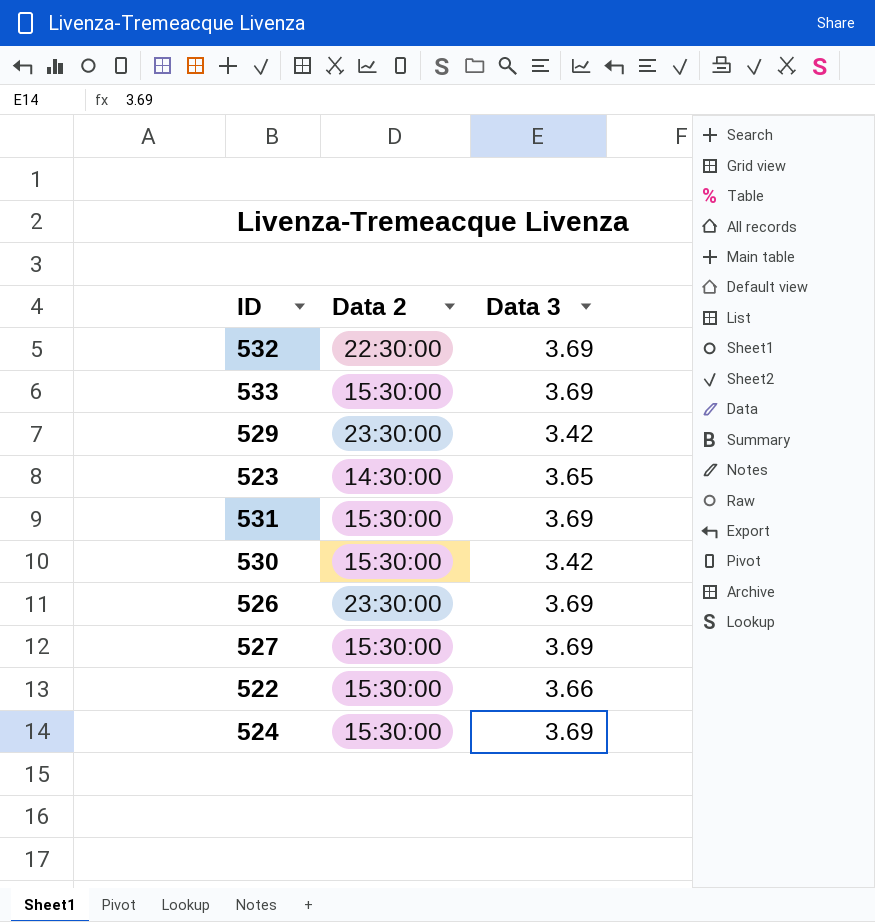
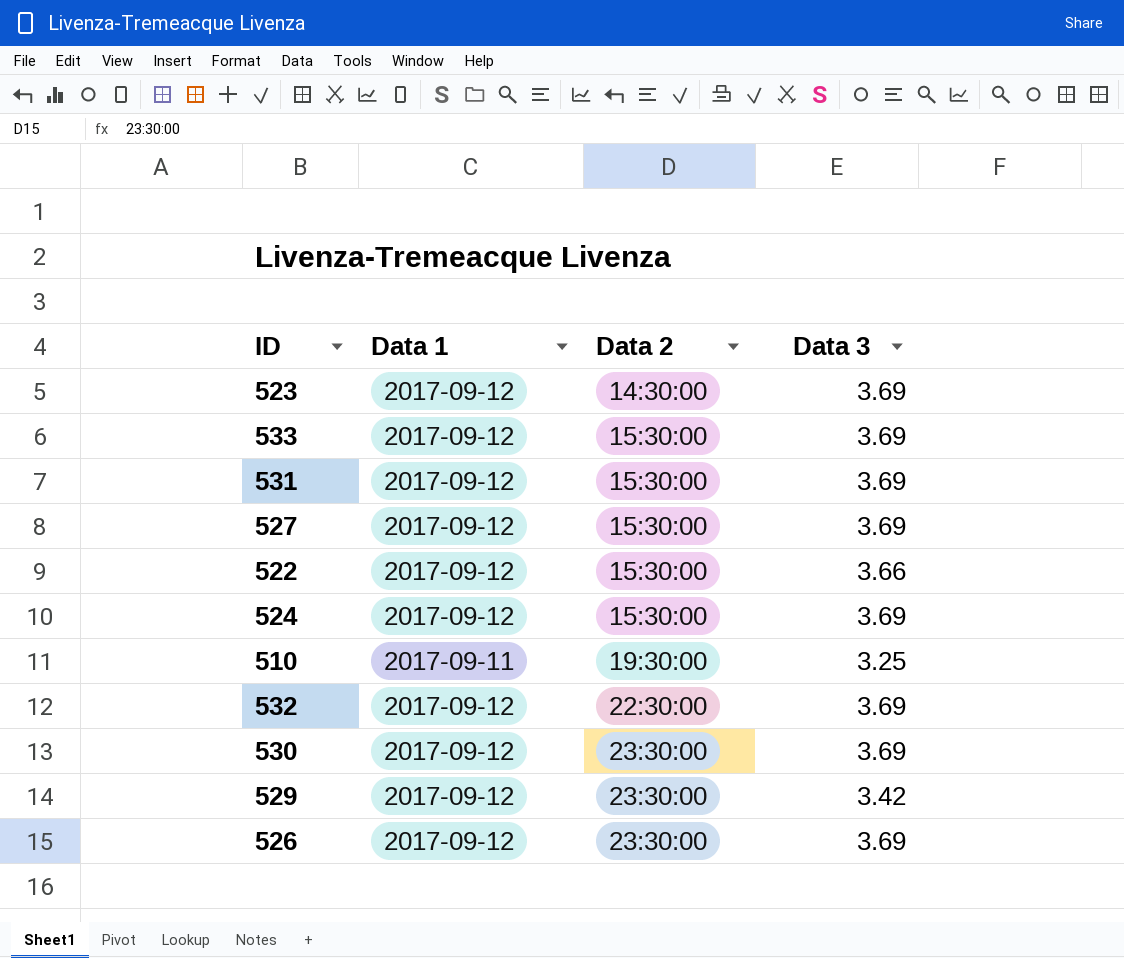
row order: none -> Data 2 ascending
column Data 1 | position: none -> 2
523 | Data 3: 3.65 -> 3.69
row 510: none -> 2017-09-11 | 19:30:00 | 3.25
530 | Data 2: 15:30:00 -> 23:30:00
530 | Data 3: 3.42 -> 3.69

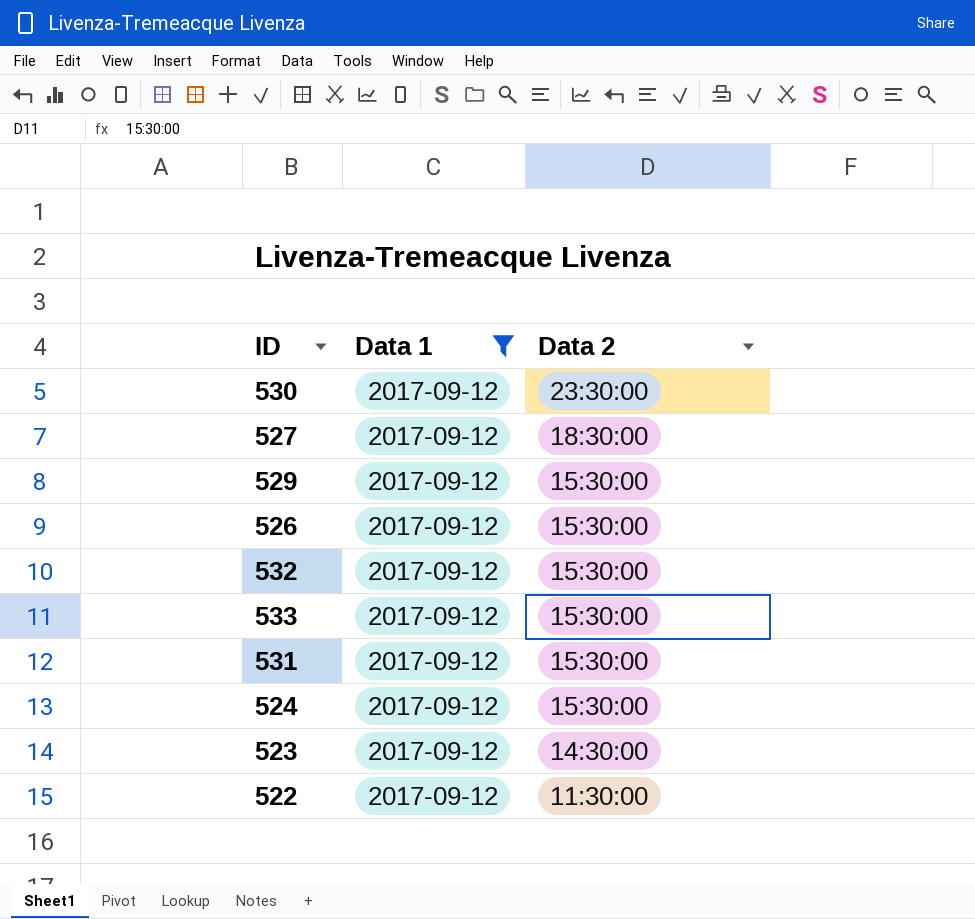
filter: none -> Data 1 = 2017-09-12
row order: Data 2 ascending -> Data 2 descending
column Data 3 | position: 4 -> none
527 | Data 2: 15:30:00 -> 18:30:00
529 | Data 2: 23:30:00 -> 15:30:00
526 | Data 2: 23:30:00 -> 15:30:00
532 | Data 2: 22:30:00 -> 15:30:00
522 | Data 2: 15:30:00 -> 11:30:00

